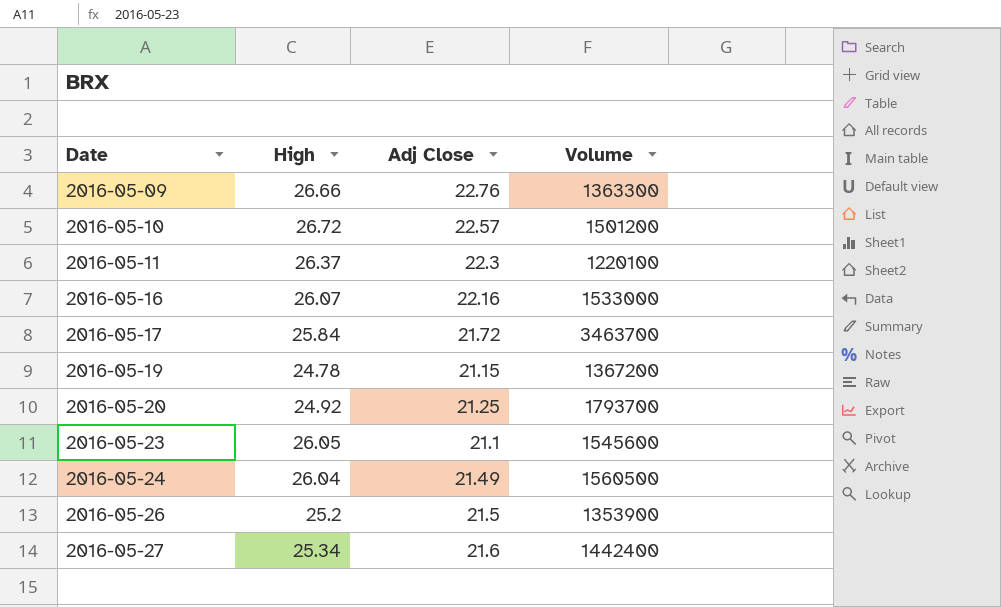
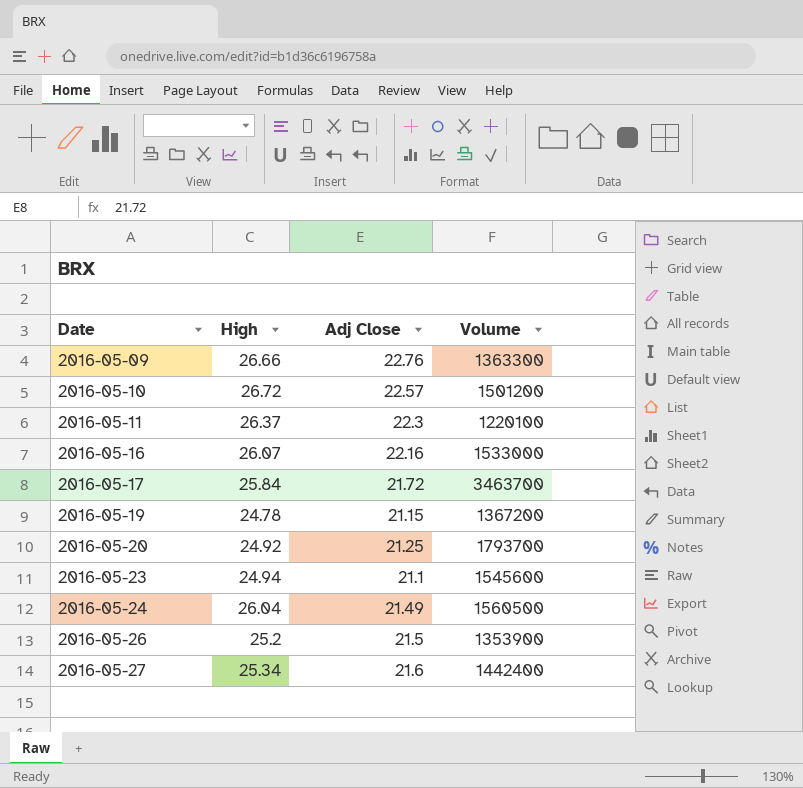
2016-05-23 | High: 26.05 -> 24.94

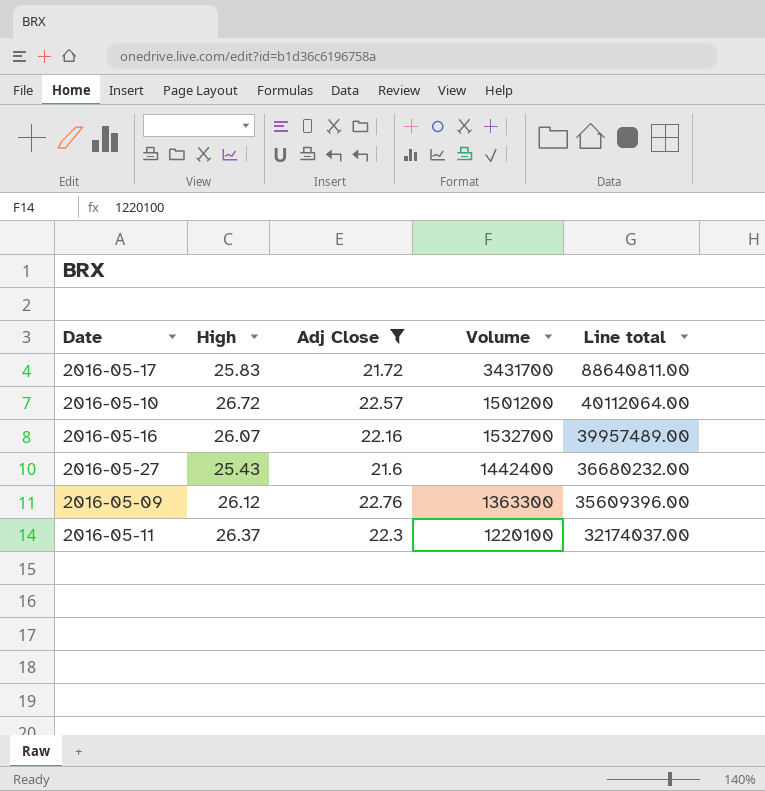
filter: none -> Adj Close >= 21.6
row order: Date ascending -> Line total descending
column Line total | formula: none -> [High] * [Volume]
2016-05-17 | High: 25.84 -> 25.83
2016-05-17 | Volume: 3463700 -> 3431700
2016-05-16 | Volume: 1533000 -> 1532700
2016-05-27 | High: 25.34 -> 25.43
2016-05-09 | High: 26.66 -> 26.12

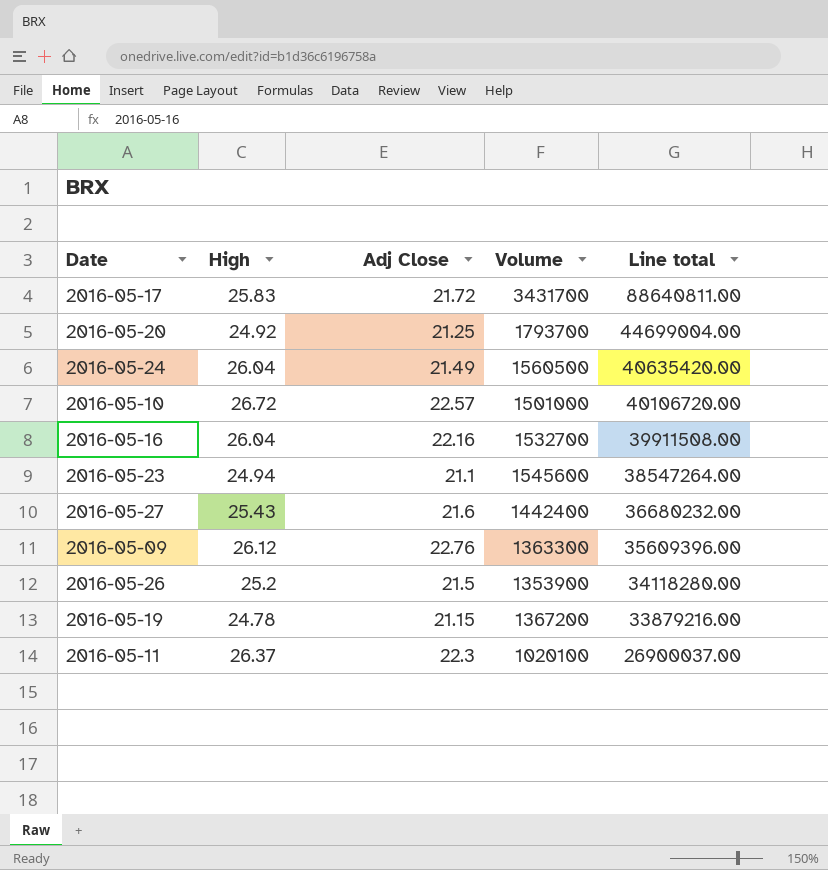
filter: Adj Close >= 21.6 -> none
2016-05-10 | Volume: 1501200 -> 1501000
2016-05-10 | Line total: 40112064.00 -> 40106720.00
2016-05-16 | High: 26.07 -> 26.04
2016-05-16 | Line total: 39957489.00 -> 39911508.00
2016-05-11 | Volume: 1220100 -> 1020100
2016-05-11 | Line total: 32174037.00 -> 26900037.00

